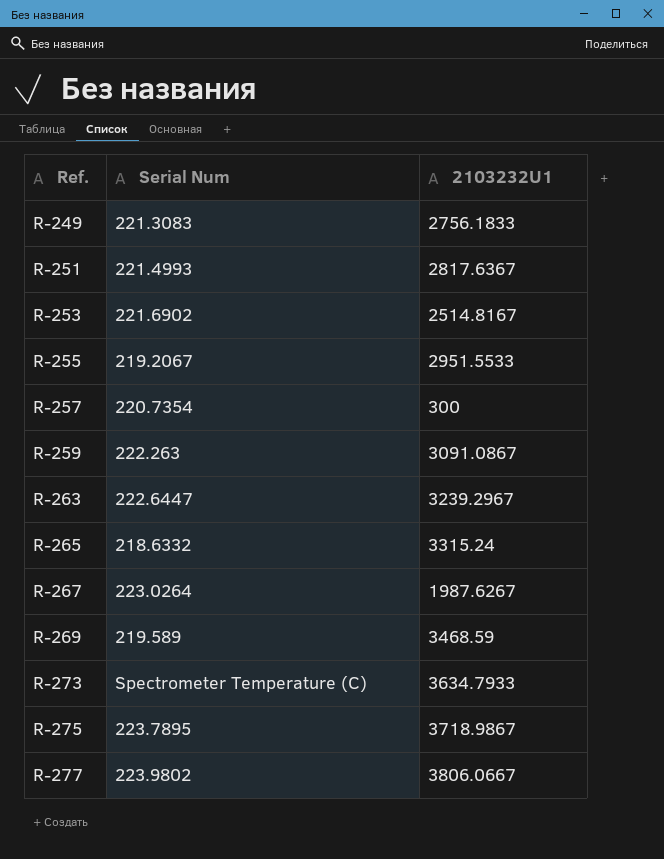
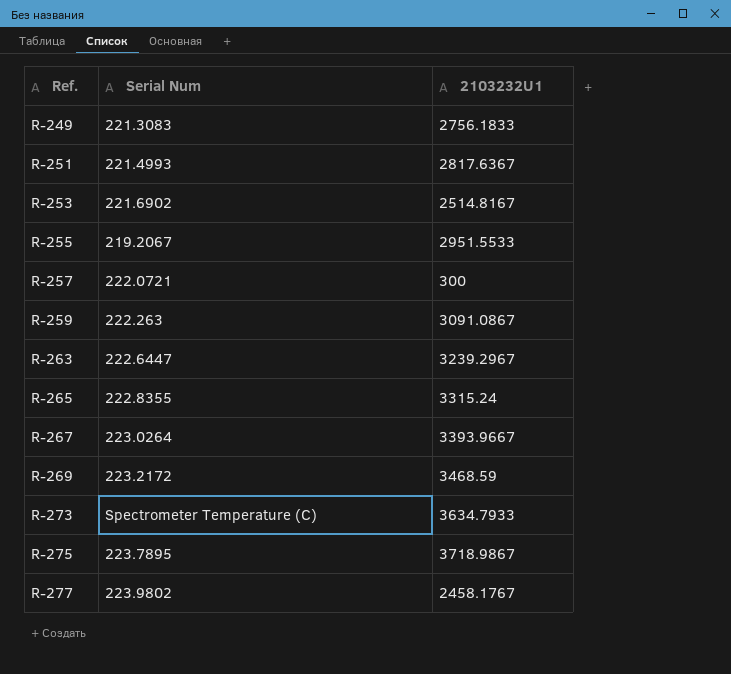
R-257 | Serial Num: 220.7354 -> 222.0721
R-265 | Serial Num: 218.6332 -> 222.8355
R-267 | 2103232U1: 1987.6267 -> 3393.9667
R-269 | Serial Num: 219.589 -> 223.2172
R-277 | 2103232U1: 3806.0667 -> 2458.1767

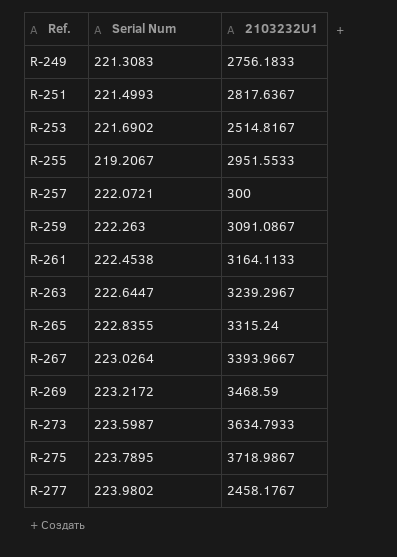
row R-261: none -> 222.4538 | 3164.1133
R-273 | Serial Num: Spectrometer Temperature (C) -> 223.5987

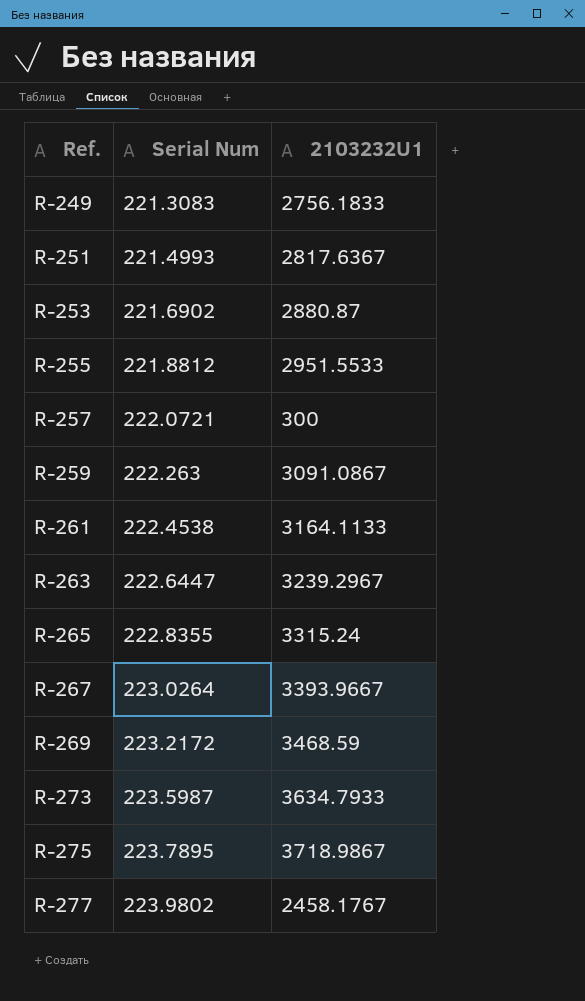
R-253 | 2103232U1: 2514.8167 -> 2880.87
R-255 | Serial Num: 219.2067 -> 221.8812

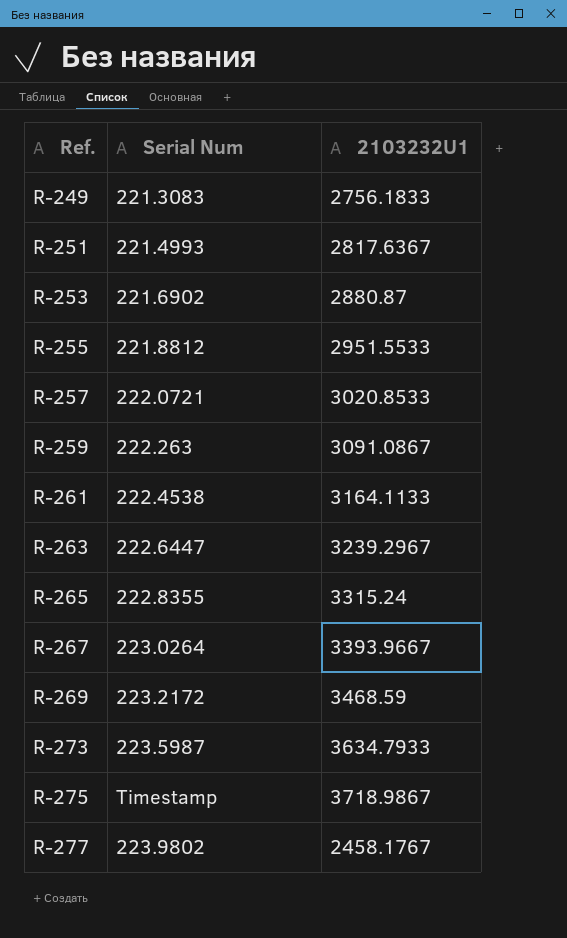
R-257 | 2103232U1: 300 -> 3020.8533
R-275 | Serial Num: 223.7895 -> Timestamp

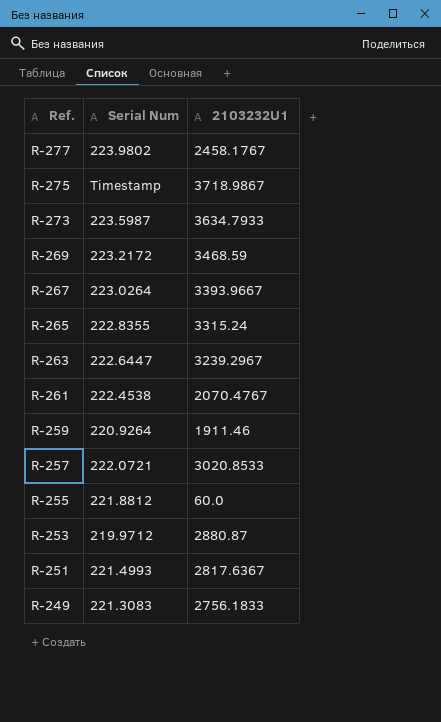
row order: Ref. ascending -> Ref. descending
R-261 | 2103232U1: 3164.1133 -> 2070.4767
R-259 | Serial Num: 222.263 -> 220.9264
R-259 | 2103232U1: 3091.0867 -> 1911.46
R-255 | 2103232U1: 2951.5533 -> 60.0
R-253 | Serial Num: 221.6902 -> 219.9712

